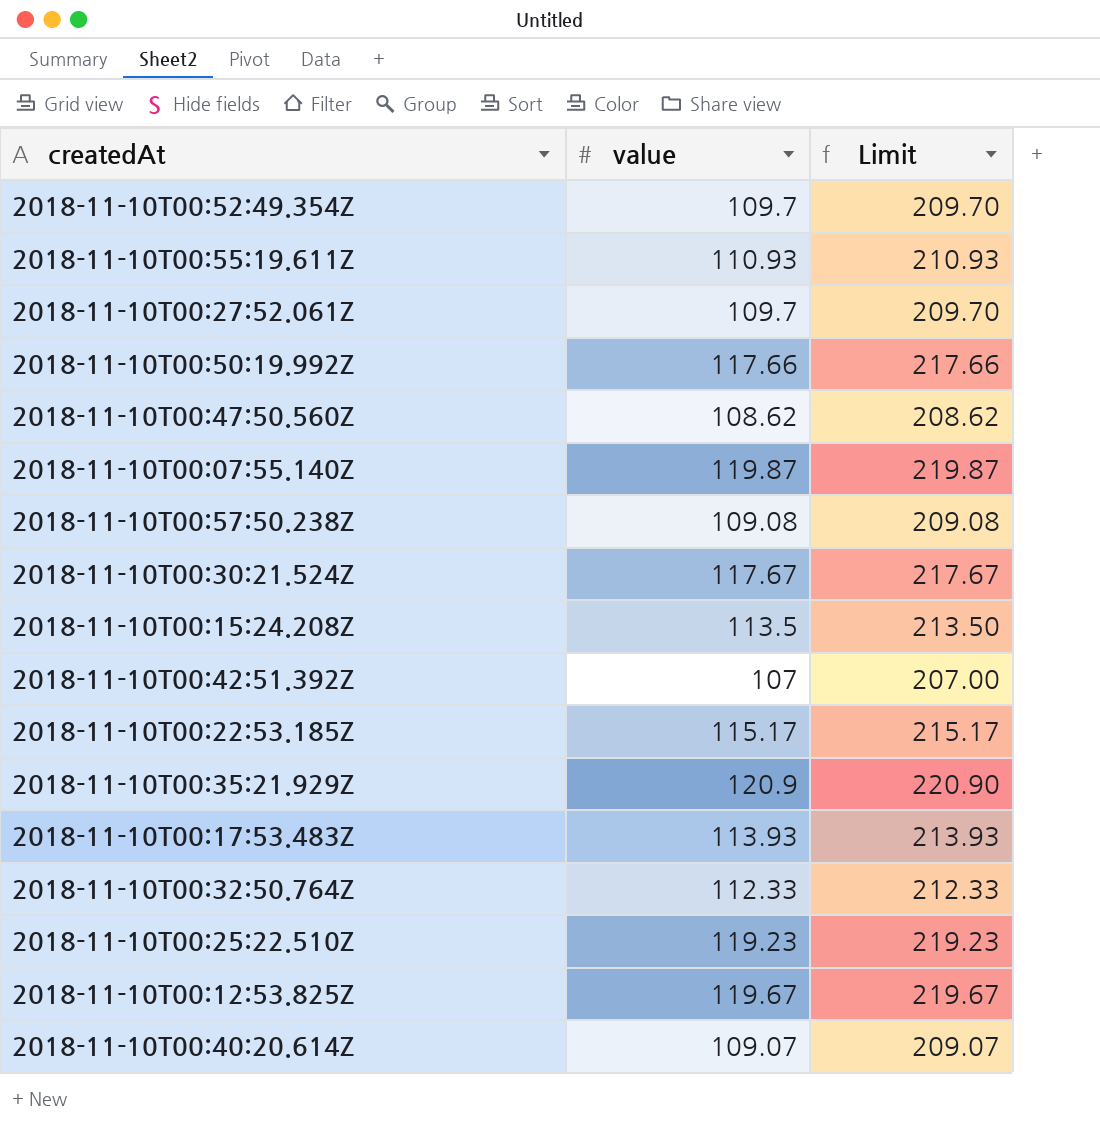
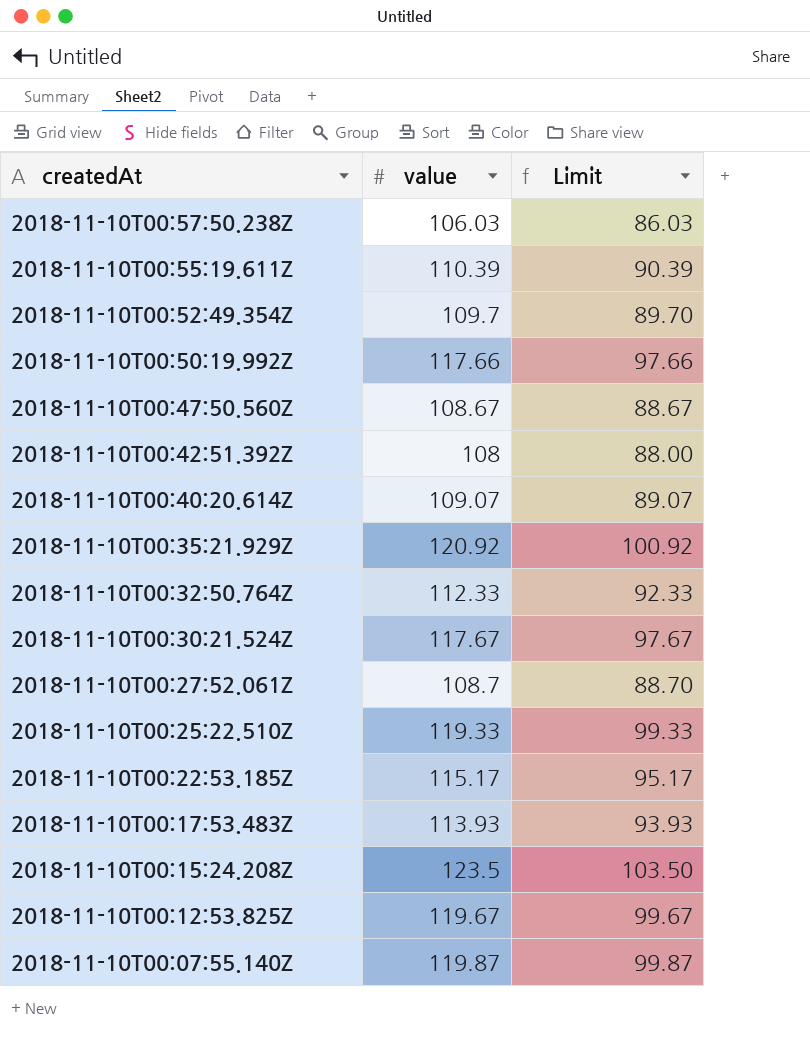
row order: none -> createdAt descending
column Limit | formula: [value] + 100 -> [value] - 20
2018-11-10T00:57:50.238Z | value: 109.08 -> 106.03
2018-11-10T00:55:19.611Z | value: 110.93 -> 110.39
2018-11-10T00:47:50.560Z | value: 108.62 -> 108.67
2018-11-10T00:42:51.392Z | value: 107 -> 108
2018-11-10T00:35:21.929Z | value: 120.9 -> 120.92
2018-11-10T00:27:52.061Z | value: 109.7 -> 108.7
2018-11-10T00:25:22.510Z | value: 119.23 -> 119.33
2018-11-10T00:15:24.208Z | value: 113.5 -> 123.5

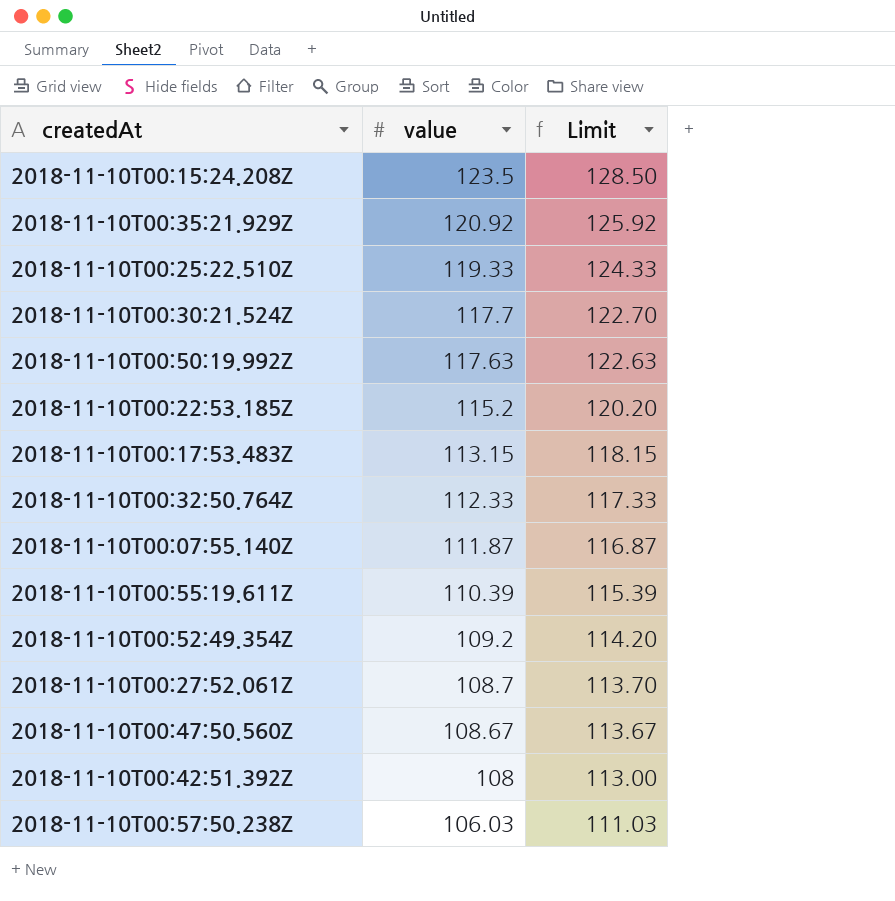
row order: createdAt descending -> value descending
column Limit | formula: [value] - 20 -> [value] + 5
row 2018-11-10T00:40:20.614Z: 109.07 | 89.07 -> none
row 2018-11-10T00:12:53.825Z: 119.67 | 99.67 -> none
2018-11-10T00:30:21.524Z | value: 117.67 -> 117.7
2018-11-10T00:50:19.992Z | value: 117.66 -> 117.63
2018-11-10T00:22:53.185Z | value: 115.17 -> 115.2
2018-11-10T00:17:53.483Z | value: 113.93 -> 113.15
2018-11-10T00:07:55.140Z | value: 119.87 -> 111.87
2018-11-10T00:52:49.354Z | value: 109.7 -> 109.2

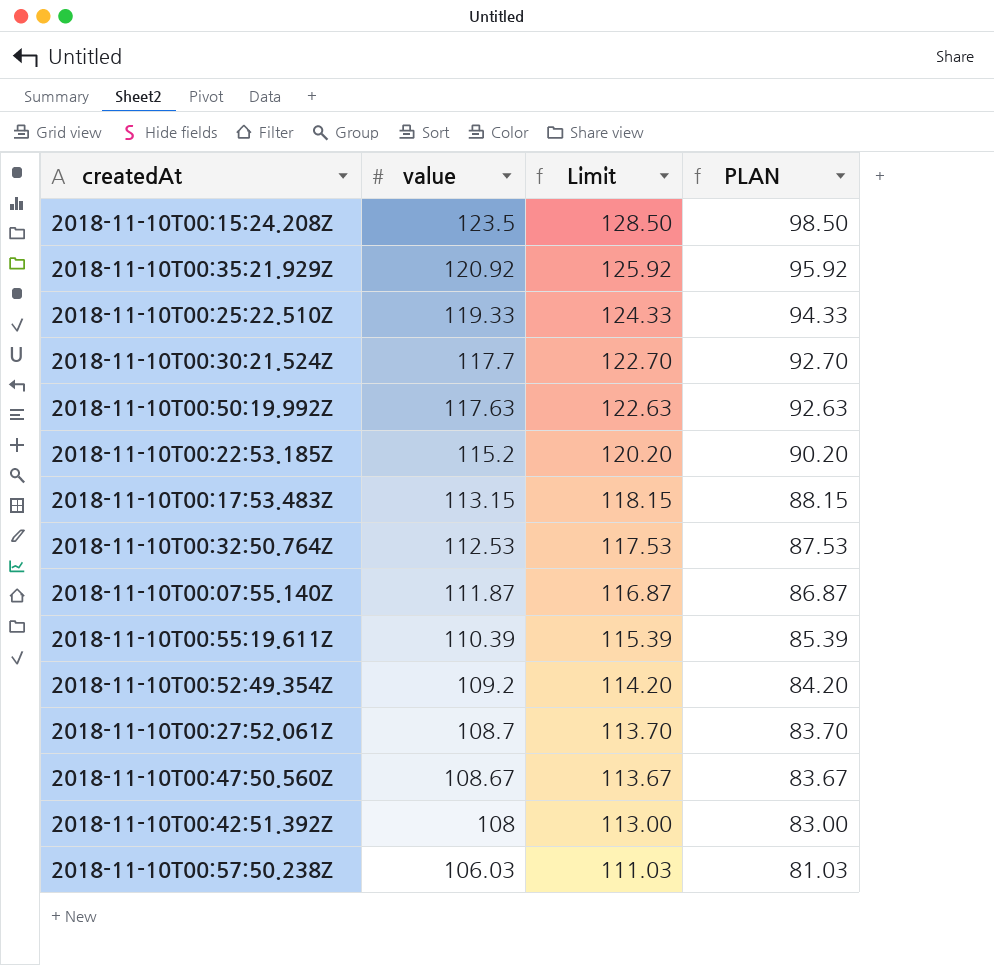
column PLAN | formula: none -> [value] - 25
2018-11-10T00:32:50.764Z | value: 112.33 -> 112.53
2018-11-10T00:32:50.764Z | Limit: 117.33 -> 117.53

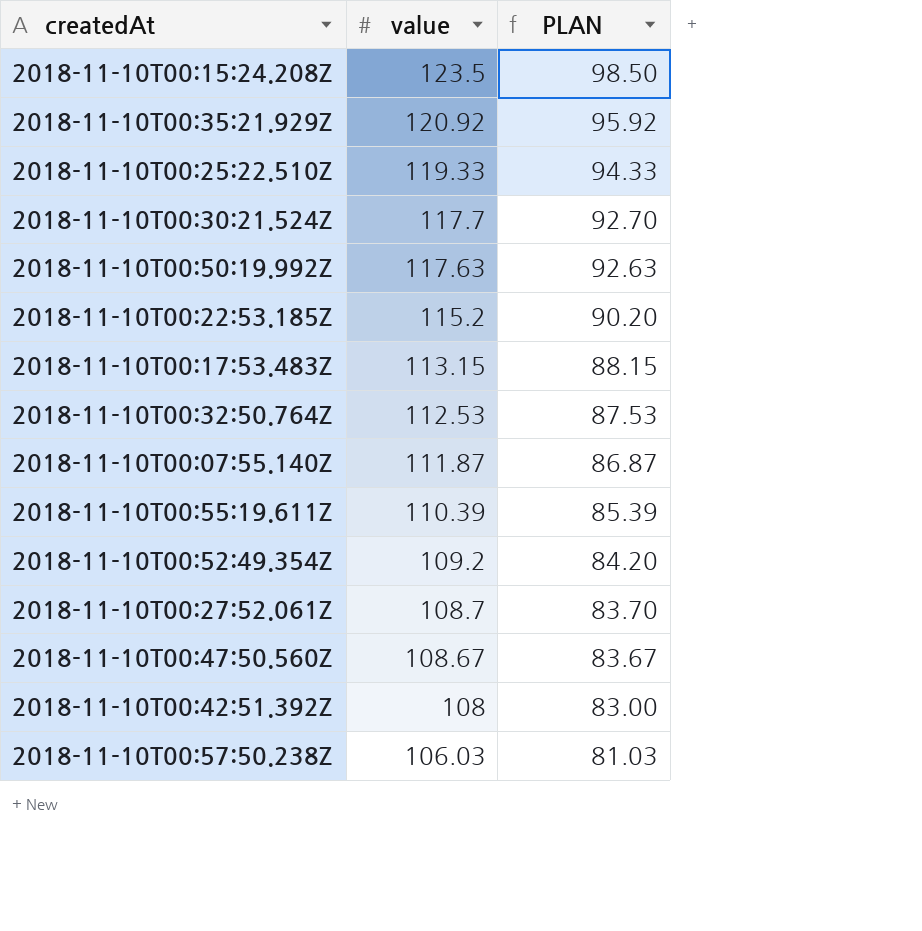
column Limit | formula: [value] + 5 -> none

